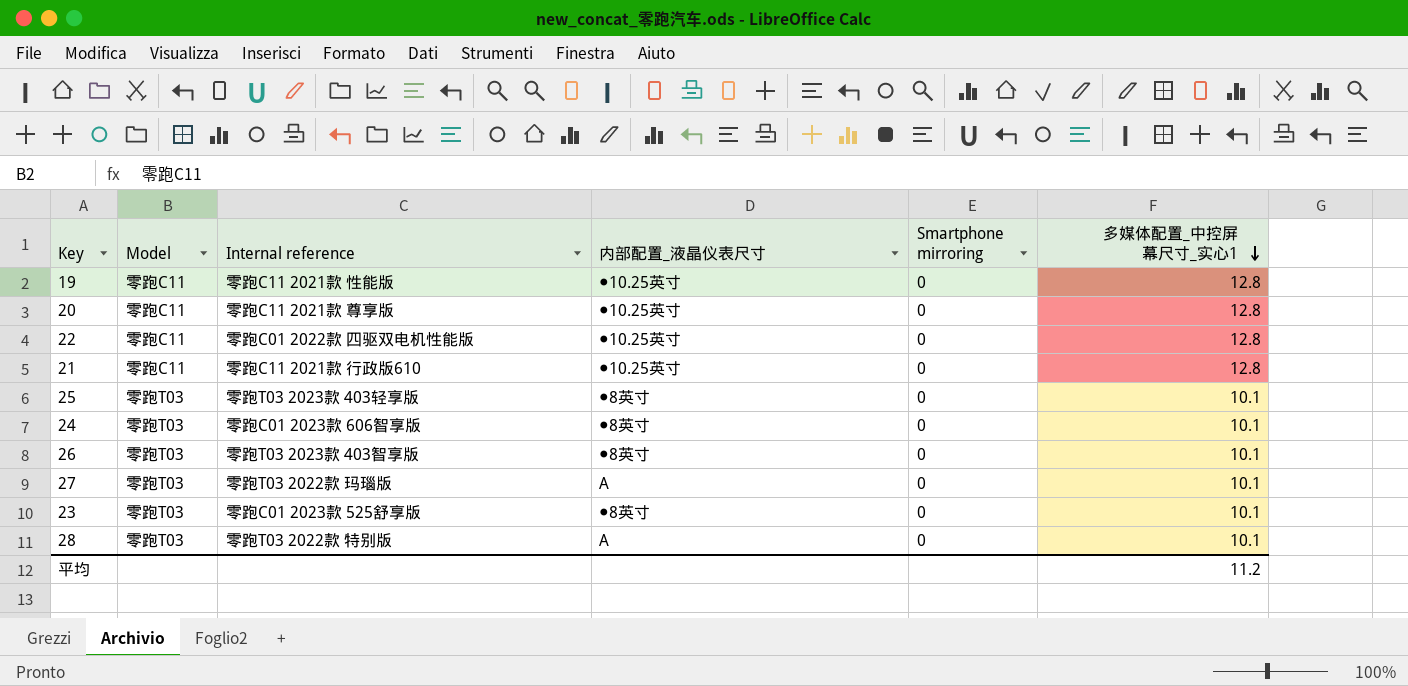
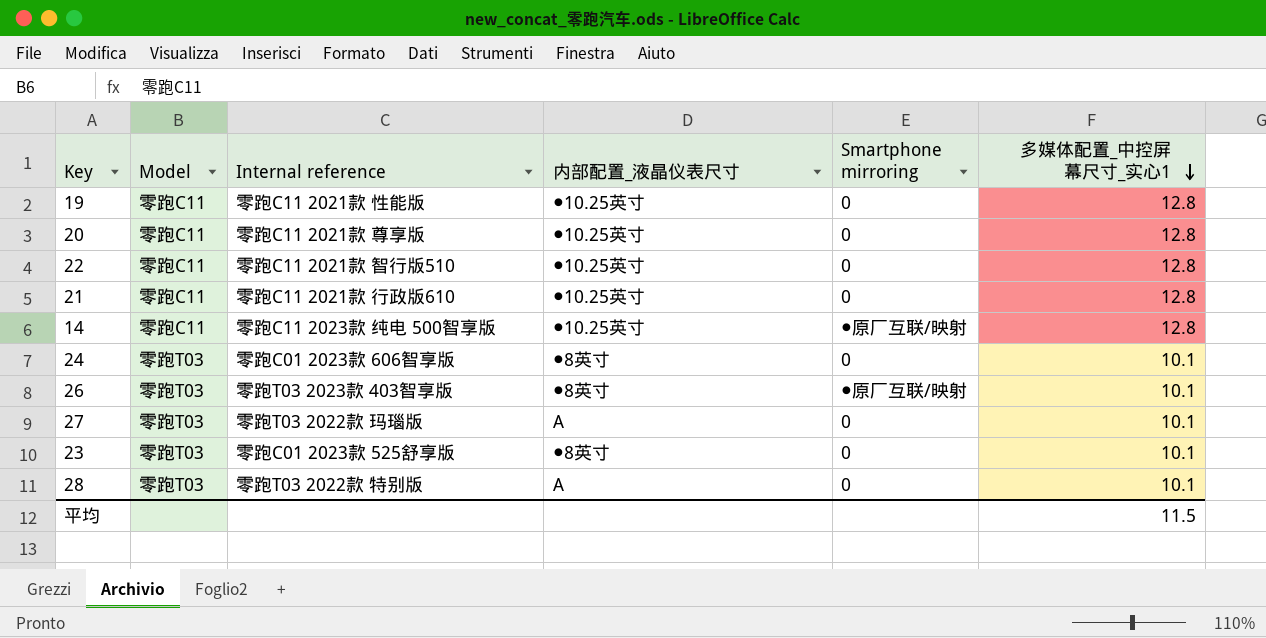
row 25: 零跑T03 | 零跑T03 2023款 403轻享版 | ●8英寸 | 0 | 10.1 -> none
22 | Internal reference: 零跑C01 2022款 四驱双电机性能版 -> 零跑C11 2021款 智行版510
row 14: none -> 零跑C11 | 零跑C11 2023款 纯电 500智享版 | ●10.25英寸 | ●原厂互联/映射 | 12.8
26 | Smartphone mirroring: 0 -> ●原厂互联/映射
平均 | 多媒体配置_中控屏幕尺寸_实心1: 11.2 -> 11.5

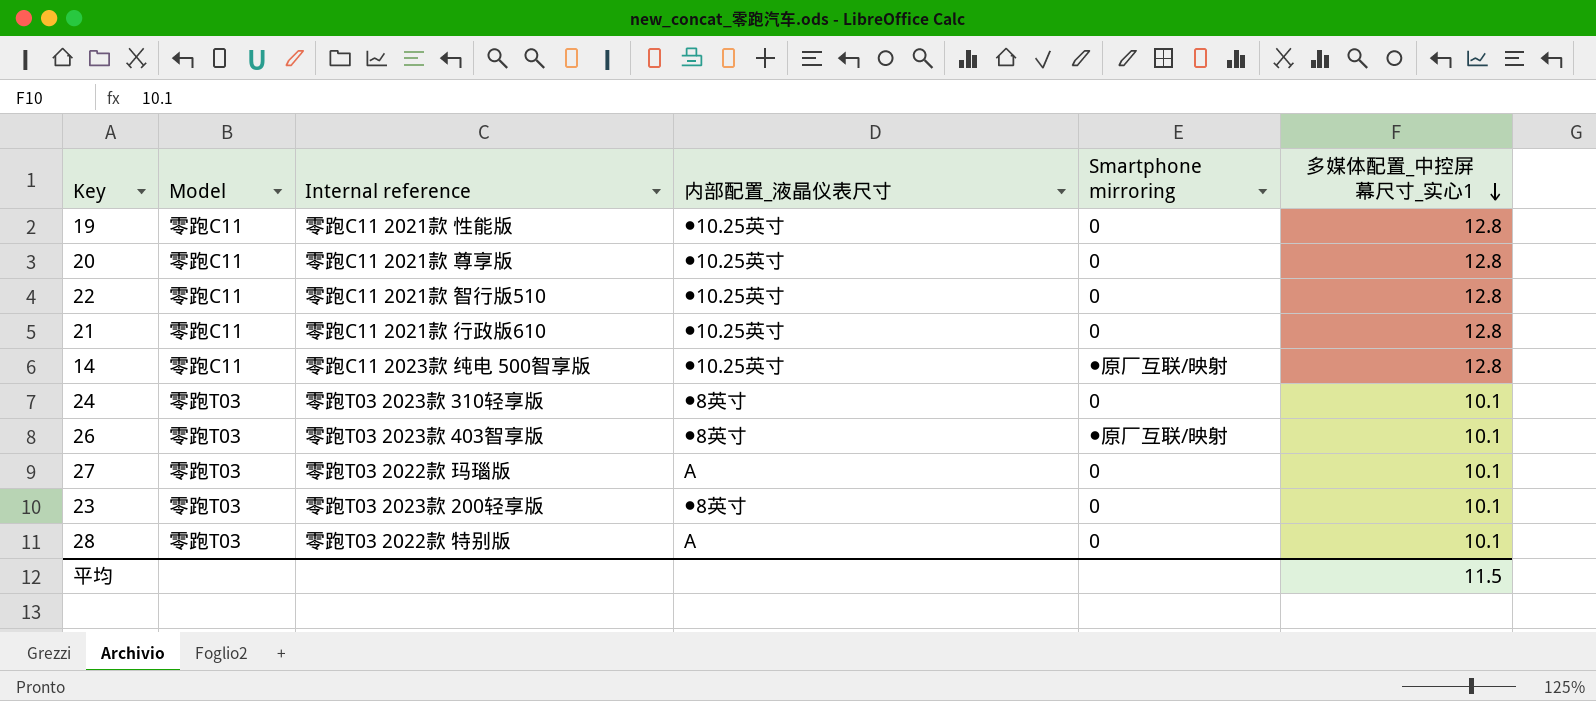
24 | Internal reference: 零跑C01 2023款 606智享版 -> 零跑T03 2023款 310轻享版
23 | Internal reference: 零跑C01 2023款 525舒享版 -> 零跑T03 2023款 200轻享版

